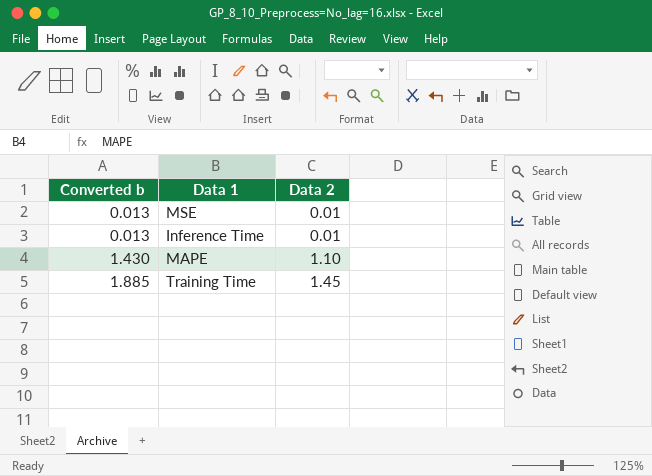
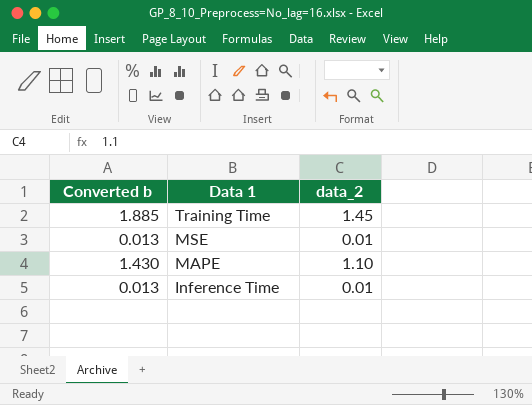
row order: Converted b ascending -> Data 1 descending
column name: Data 2 -> data_2

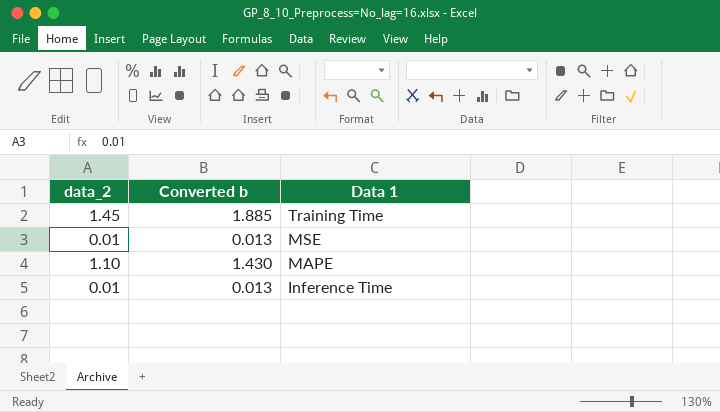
column data_2 | position: 3 -> 1

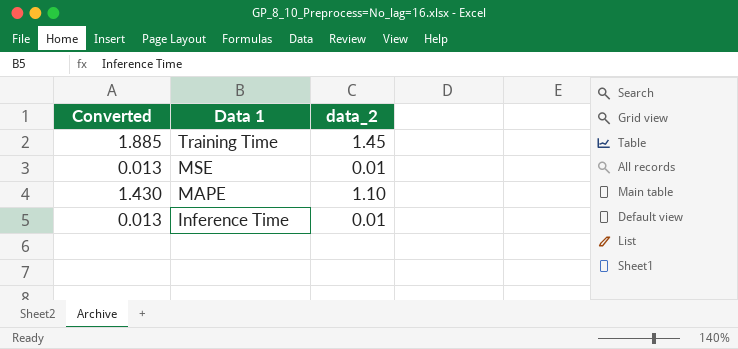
column name: Converted b -> Converted
column data_2 | position: 1 -> 3

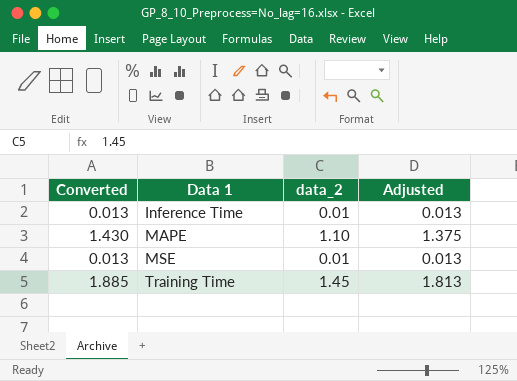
row order: Data 1 descending -> Data 1 ascending
column Adjusted | formula: none -> [data_2] * 1.25

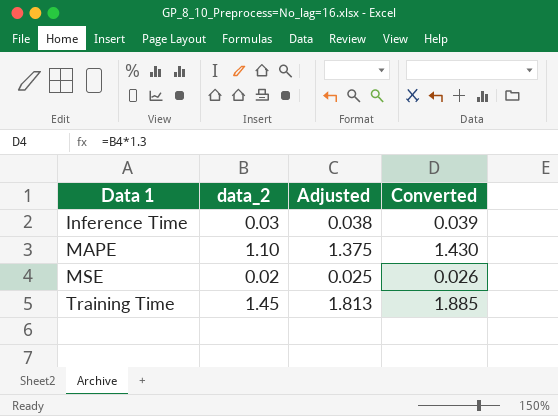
column Converted | position: 1 -> 4
Inference Time | data_2: 0.01 -> 0.03
Inference Time | Adjusted: 0.013 -> 0.038
Inference Time | Converted: 0.013 -> 0.039
MSE | data_2: 0.01 -> 0.02
MSE | Adjusted: 0.013 -> 0.025
MSE | Converted: 0.013 -> 0.026

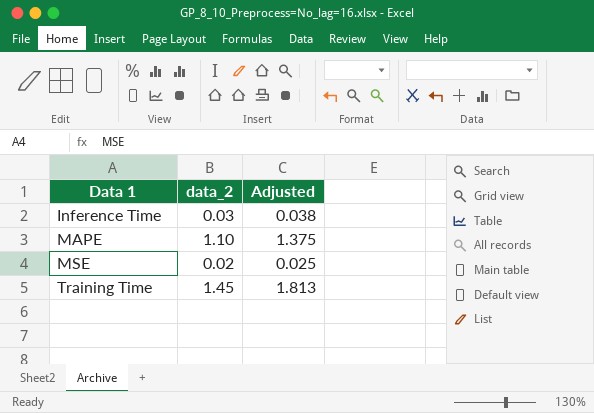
column Converted | formula: [data_2] * 1.3 -> none

